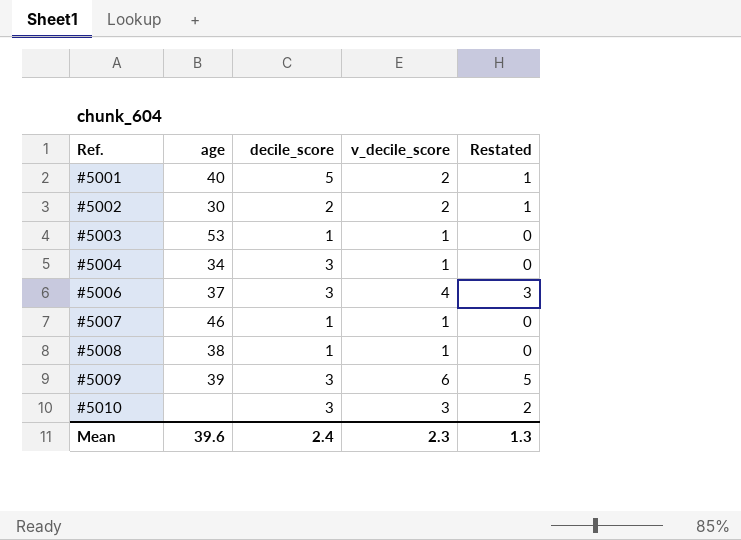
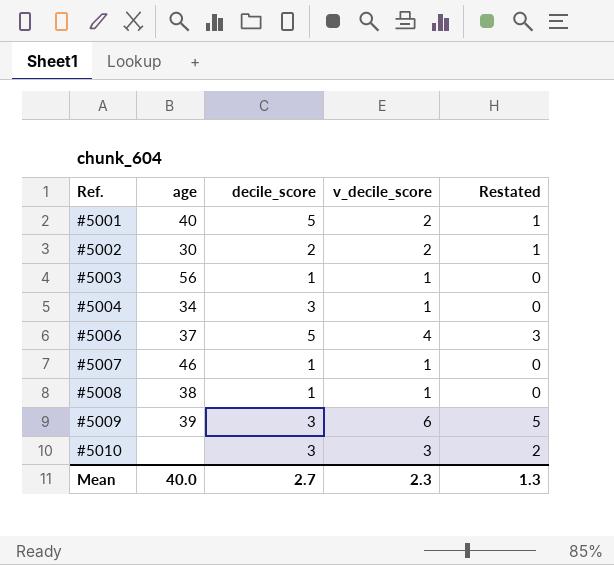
#5003 | age: 53 -> 56
#5006 | decile_score: 3 -> 5
Mean | age: 39.6 -> 40.0
Mean | decile_score: 2.4 -> 2.7

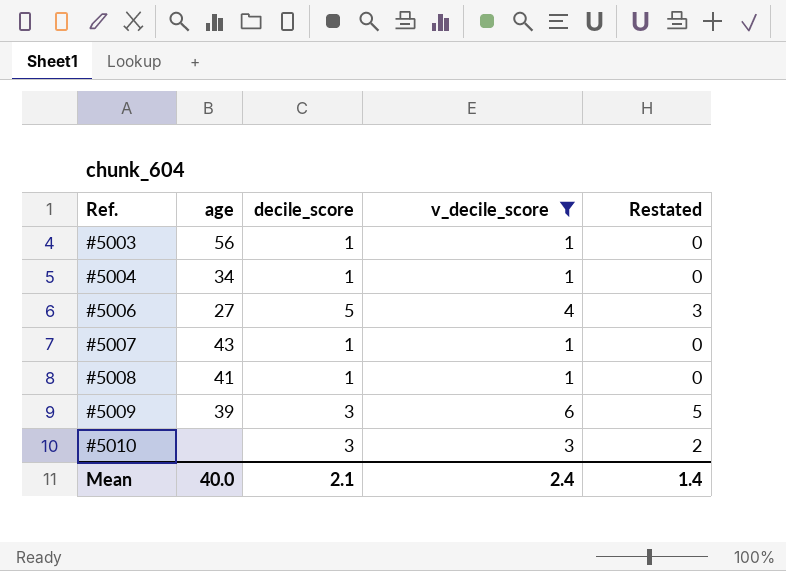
filter: none -> v_decile_score != 2
#5004 | decile_score: 3 -> 1
#5006 | age: 37 -> 27
#5007 | age: 46 -> 43
#5008 | age: 38 -> 41
Mean | decile_score: 2.7 -> 2.1
Mean | v_decile_score: 2.3 -> 2.4
Mean | Restated: 1.3 -> 1.4

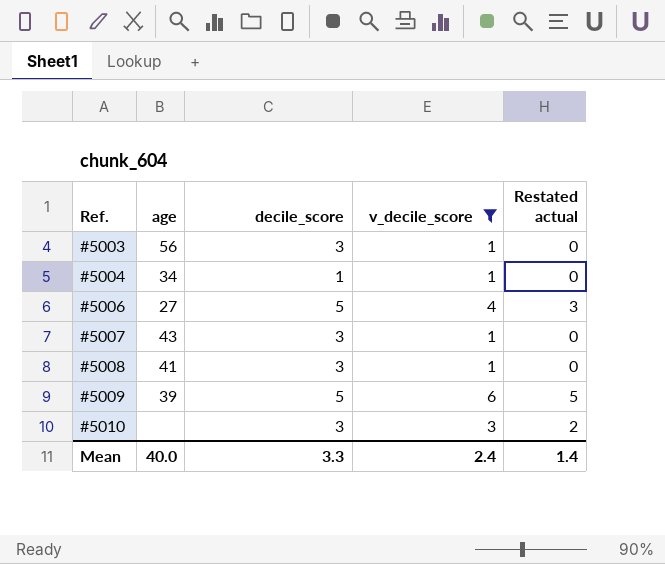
column name: Restated -> Restated actual
#5003 | decile_score: 1 -> 3
#5007 | decile_score: 1 -> 3
#5008 | decile_score: 1 -> 3
#5009 | decile_score: 3 -> 5
Mean | decile_score: 2.1 -> 3.3

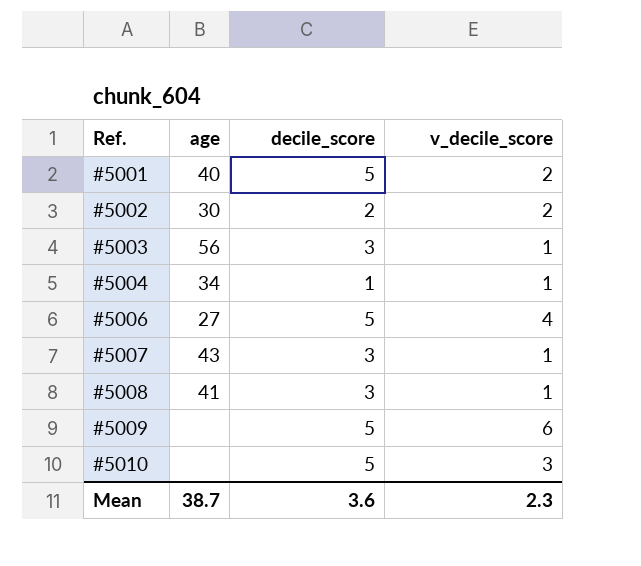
filter: v_decile_score != 2 -> none
column Restated actual | formula: [v_decile_score] - 1 -> none
#5009 | age: 39 -> none
#5010 | decile_score: 3 -> 5
Mean | age: 40.0 -> 38.7
Mean | decile_score: 3.3 -> 3.6
Mean | v_decile_score: 2.4 -> 2.3

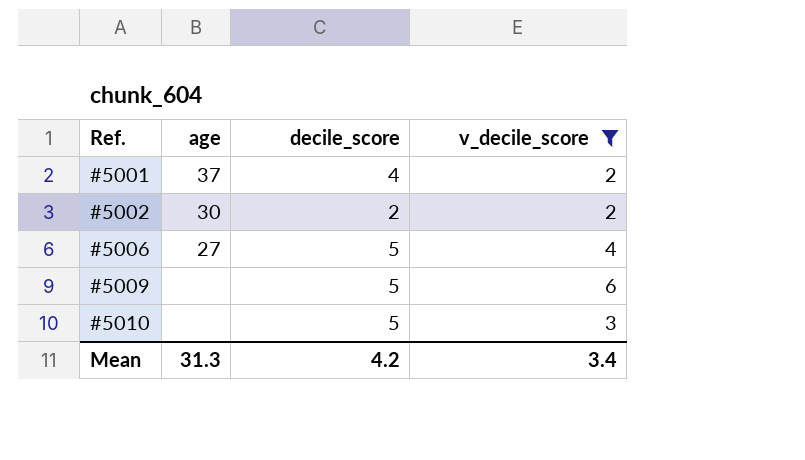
filter: none -> v_decile_score != 1
#5001 | age: 40 -> 37
#5001 | decile_score: 5 -> 4
Mean | age: 38.7 -> 31.3
Mean | decile_score: 3.6 -> 4.2
Mean | v_decile_score: 2.3 -> 3.4

